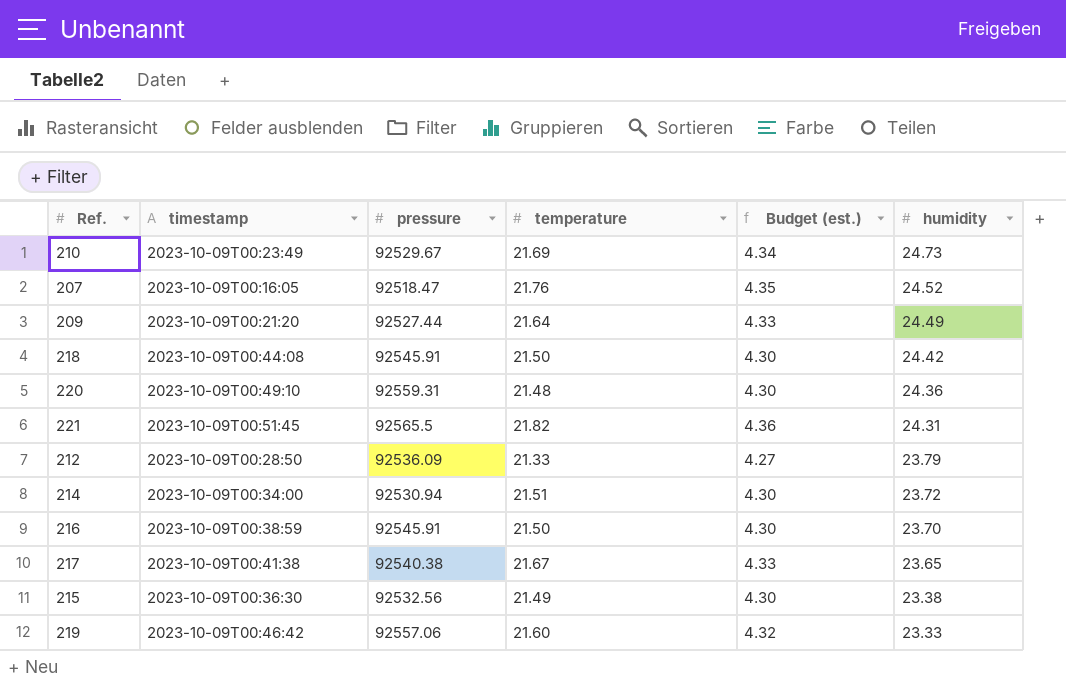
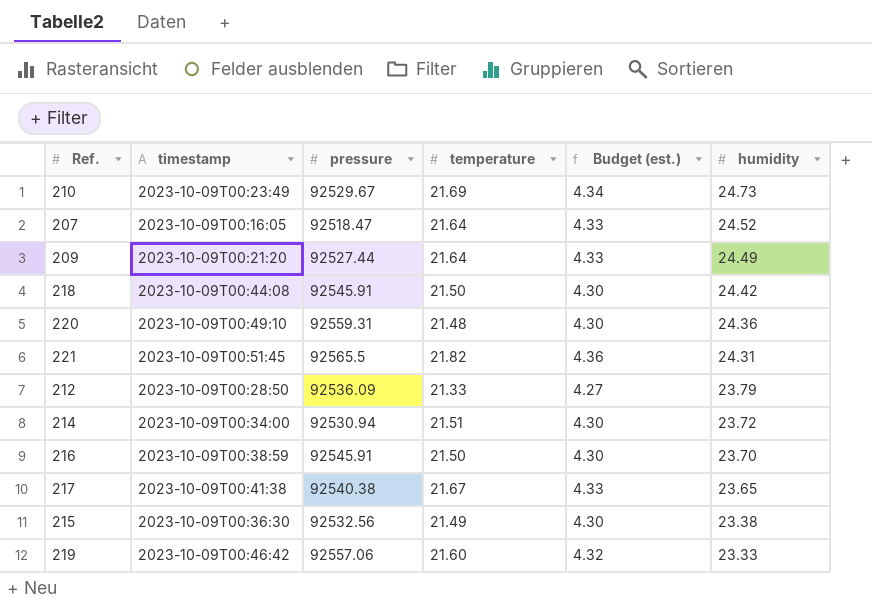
207 | temperature: 21.76 -> 21.64
207 | Budget (est.): 4.35 -> 4.33

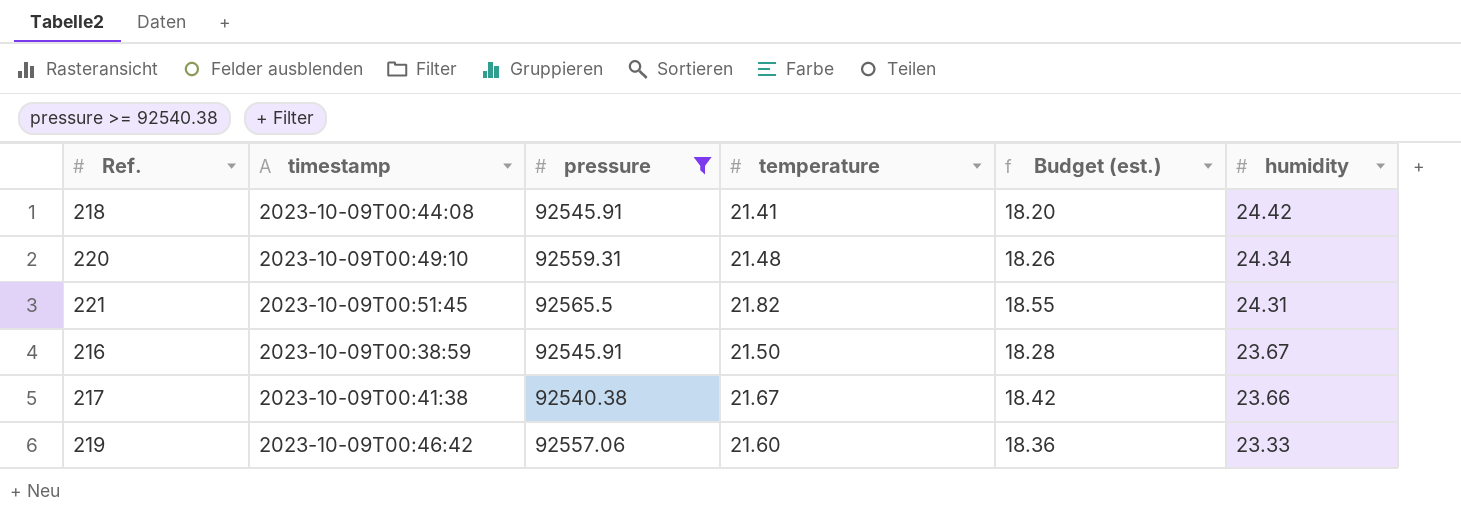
filter: none -> pressure >= 92540.38
column Budget (est.) | formula: [temperature] * 0.2 -> [temperature] * 0.85
218 | temperature: 21.50 -> 21.41
220 | humidity: 24.36 -> 24.34
216 | humidity: 23.70 -> 23.67
217 | humidity: 23.65 -> 23.66

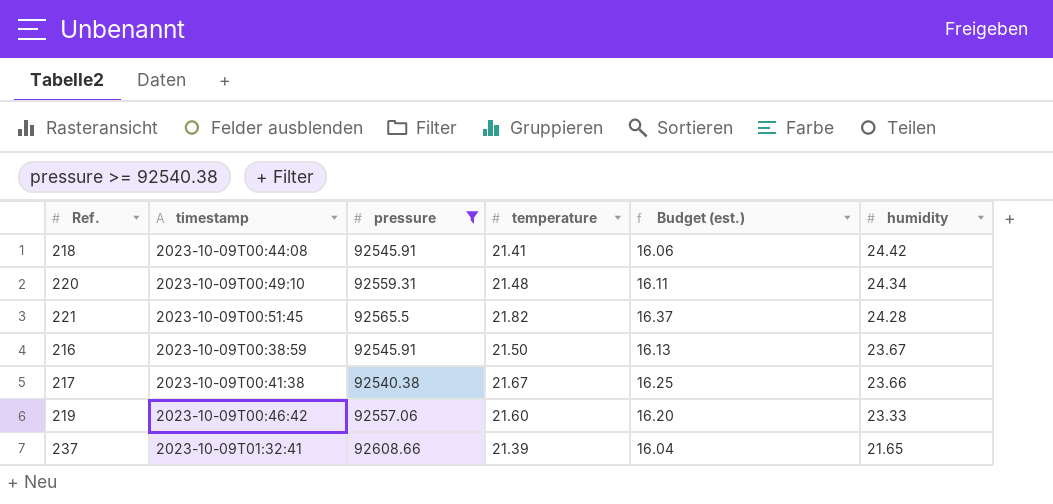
column Budget (est.) | formula: [temperature] * 0.85 -> [temperature] * 0.75
221 | humidity: 24.31 -> 24.28
row 237: none -> 2023-10-09T01:32:41 | 92608.66 | 21.39 | 16.04 | 21.65

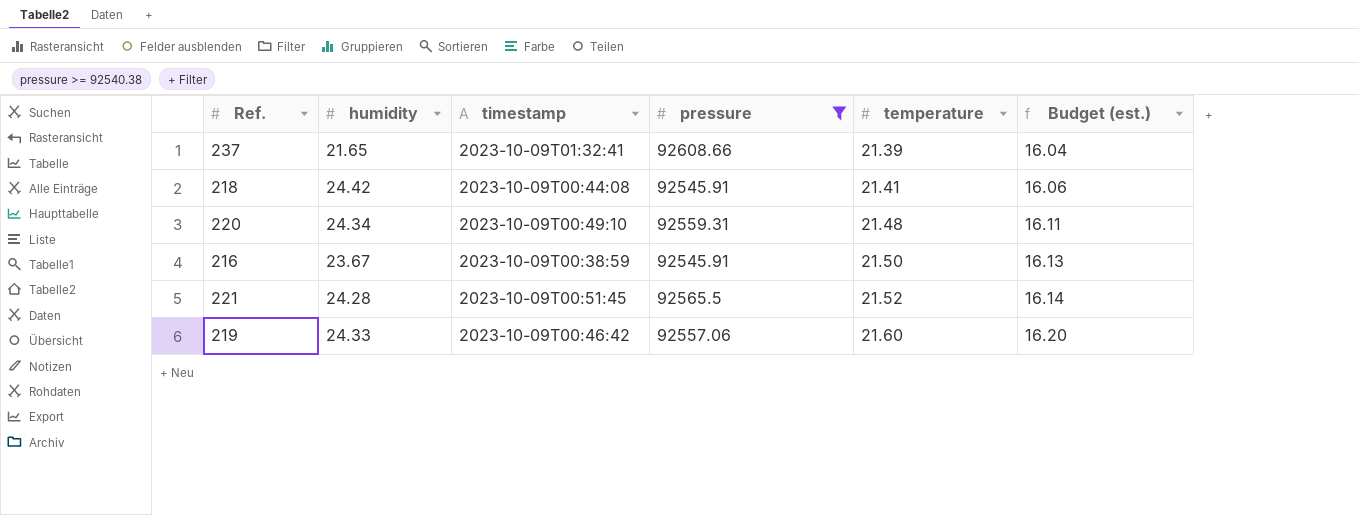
row order: humidity descending -> temperature ascending
column humidity | position: 6 -> 2
row 217: 2023-10-09T00:41:38 | 92540.38 | 21.67 | 16.25 | 23.66 -> none
221 | temperature: 21.82 -> 21.52
221 | Budget (est.): 16.37 -> 16.14
219 | humidity: 23.33 -> 24.33

